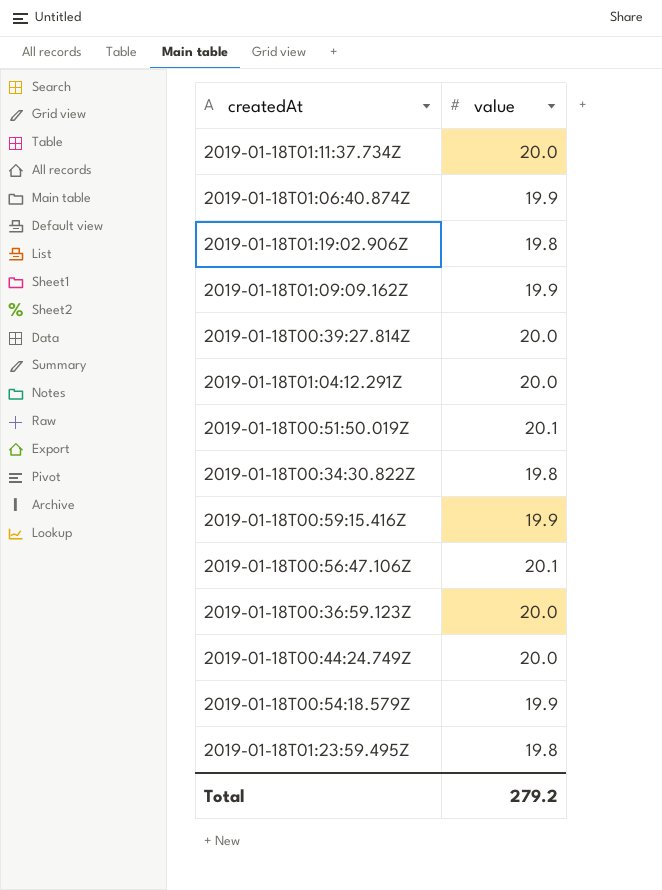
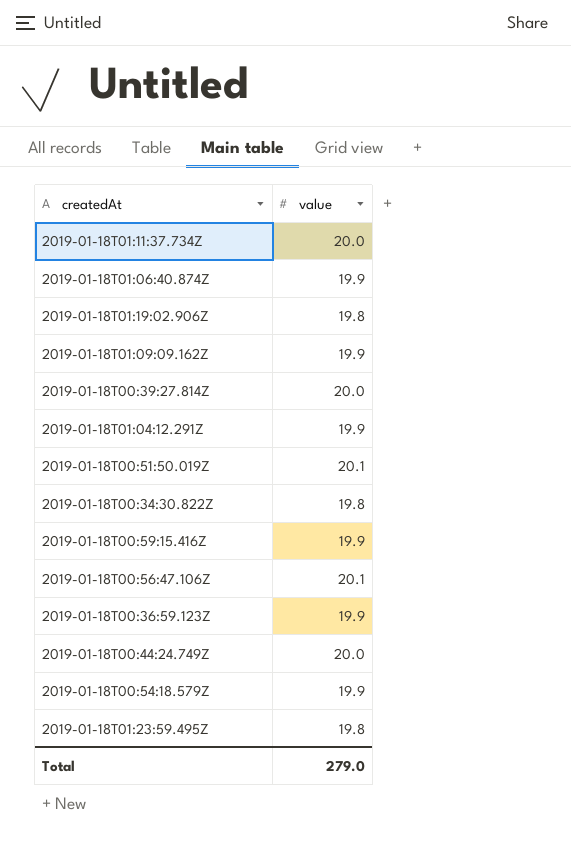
2019-01-18T01:04:12.291Z | value: 20.0 -> 19.9
2019-01-18T00:36:59.123Z | value: 20.0 -> 19.9
Total | value: 279.2 -> 279.0

